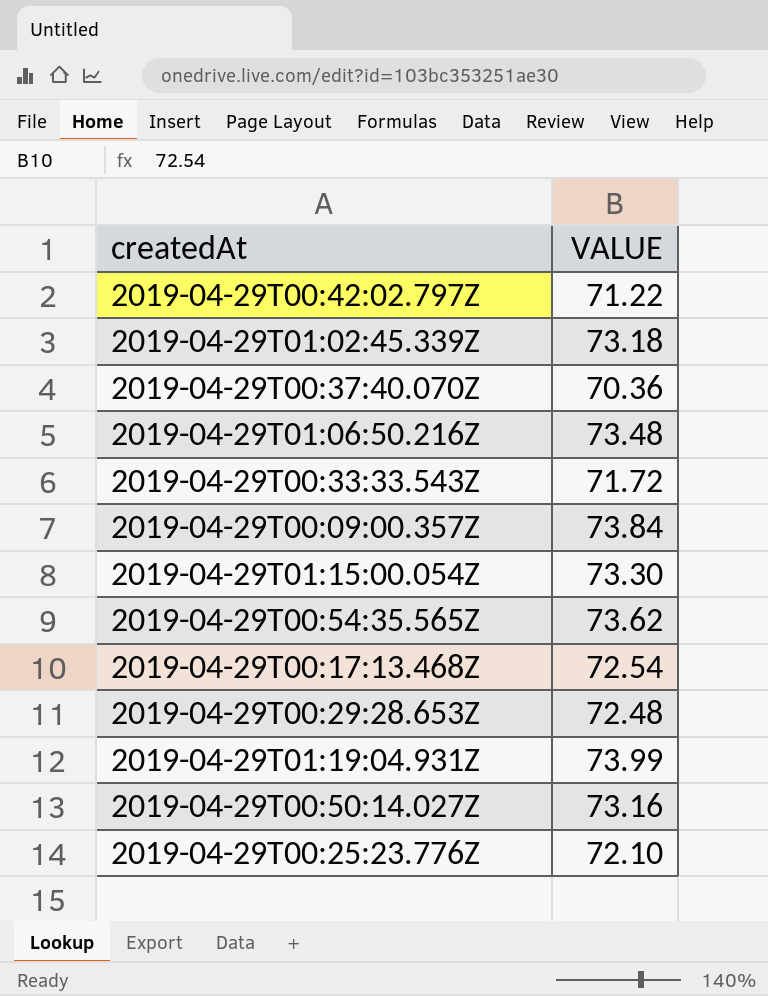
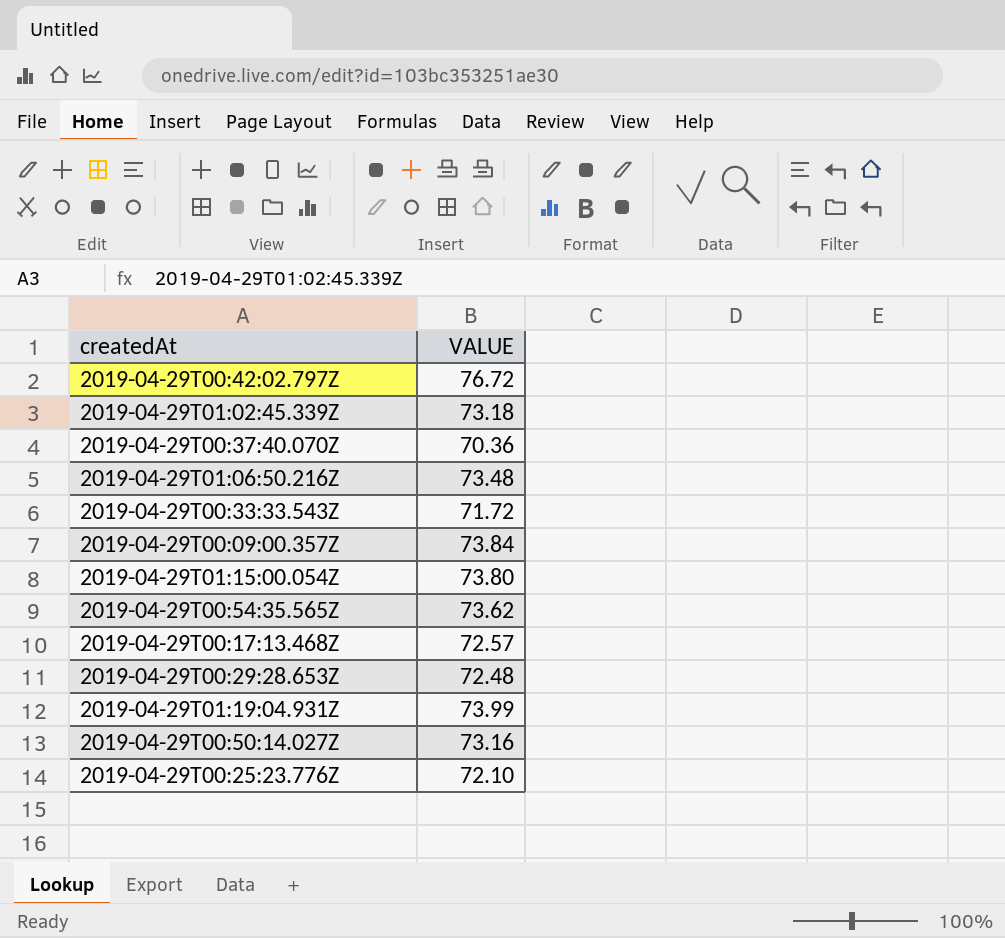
2019-04-29T00:42:02.797Z | VALUE: 71.22 -> 76.72
2019-04-29T01:15:00.054Z | VALUE: 73.30 -> 73.80
2019-04-29T00:17:13.468Z | VALUE: 72.54 -> 72.57

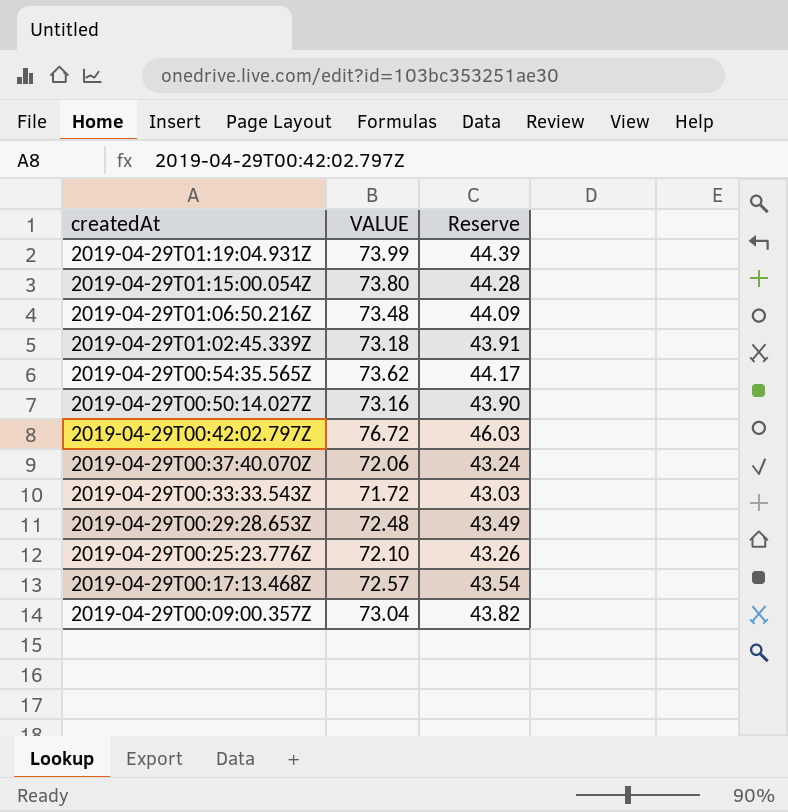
row order: none -> createdAt descending
column Reserve | formula: none -> [VALUE] * 0.6
2019-04-29T00:37:40.070Z | VALUE: 70.36 -> 72.06
2019-04-29T00:09:00.357Z | VALUE: 73.84 -> 73.04

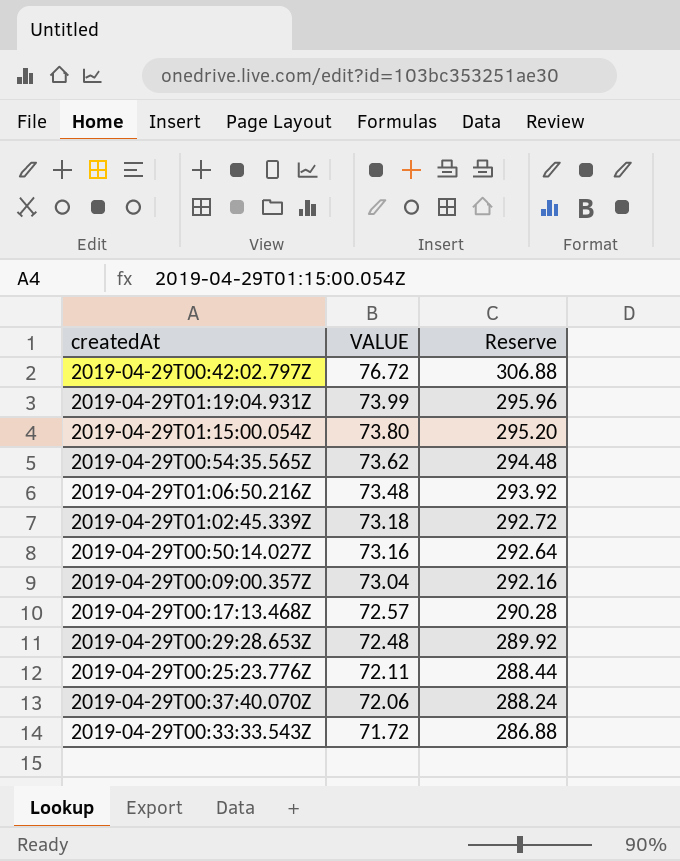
row order: createdAt descending -> VALUE descending
column Reserve | formula: [VALUE] * 0.6 -> [VALUE] * 4
2019-04-29T00:25:23.776Z | VALUE: 72.10 -> 72.11

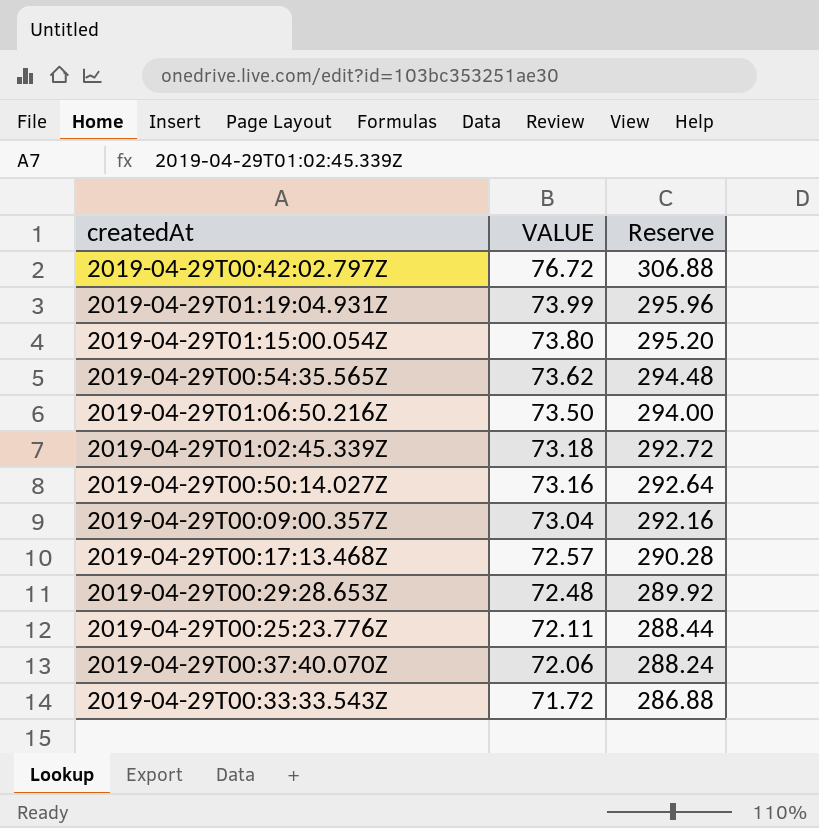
2019-04-29T01:06:50.216Z | VALUE: 73.48 -> 73.50
2019-04-29T01:06:50.216Z | Reserve: 293.92 -> 294.00

